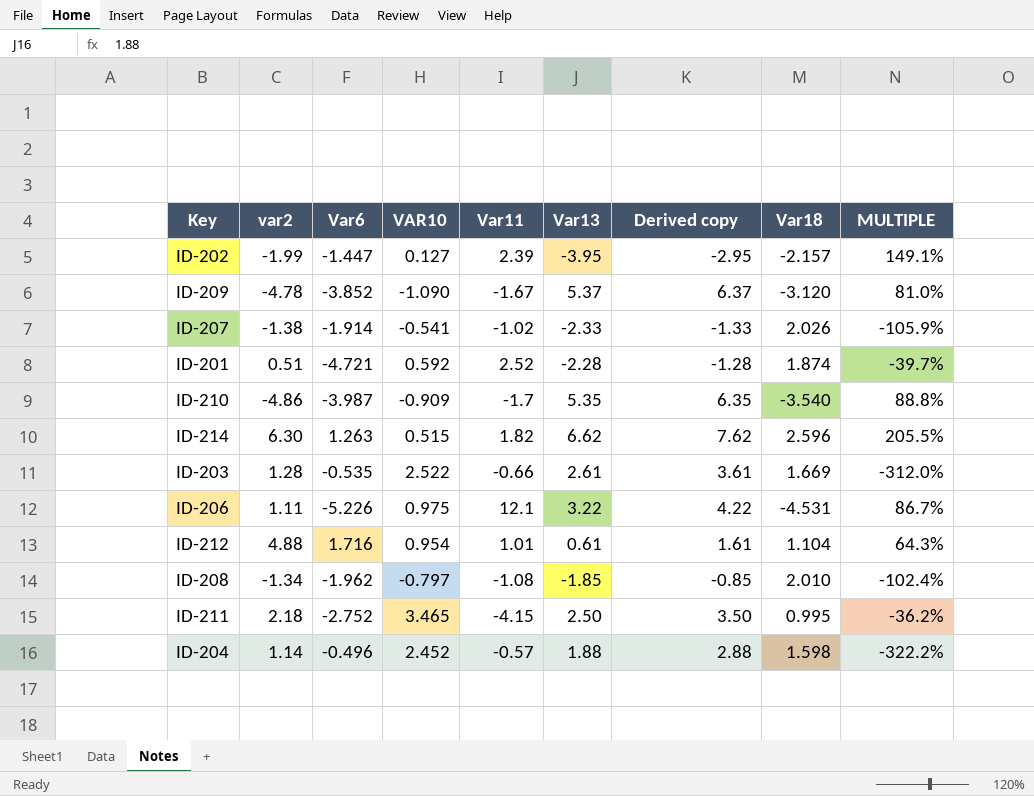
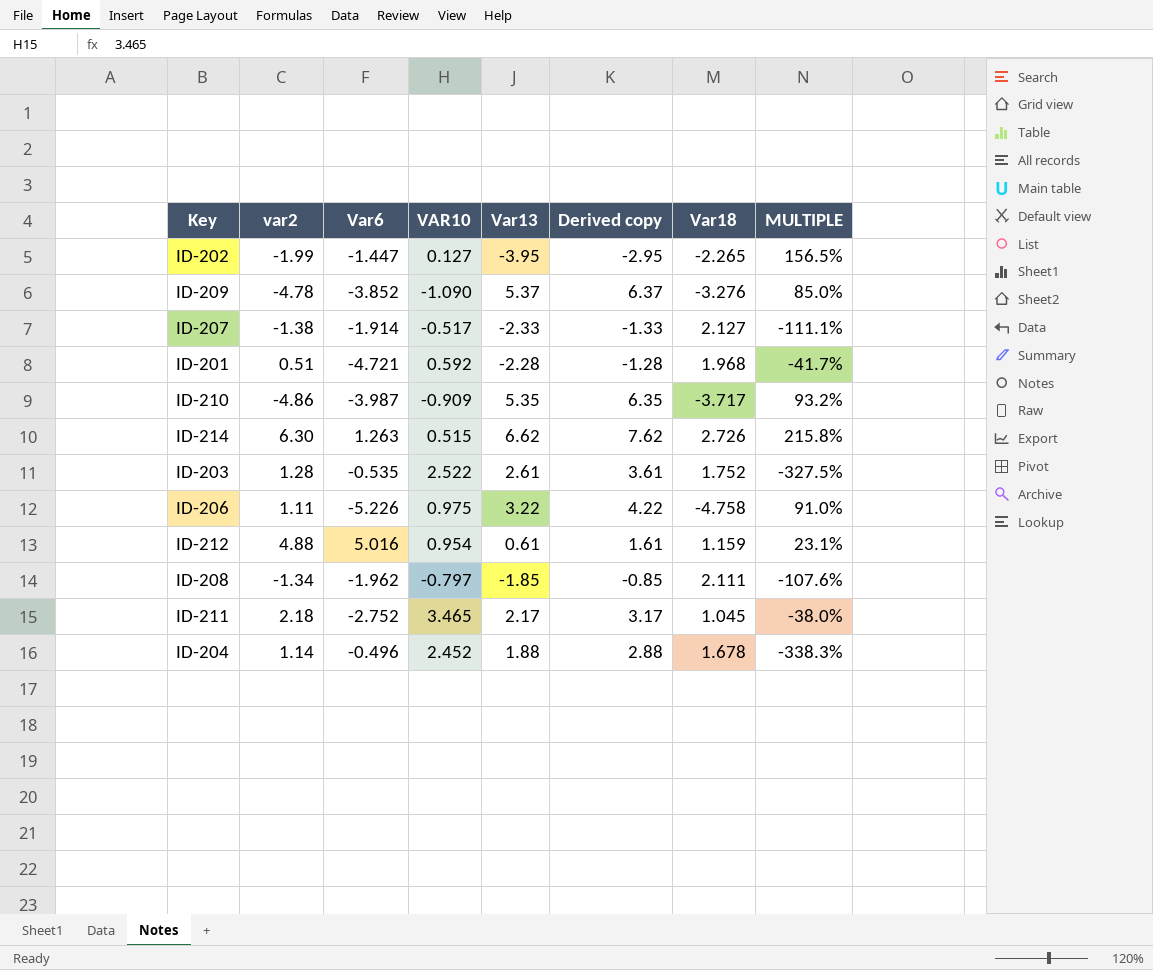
column Var11 | position: 5 -> none
ID-202 | Var18: -2.157 -> -2.265
ID-202 | MULTIPLE: 149.1% -> 156.5%
ID-209 | Var18: -3.120 -> -3.276
ID-209 | MULTIPLE: 81.0% -> 85.0%
ID-207 | VAR10: -0.541 -> -0.517
ID-207 | Var18: 2.026 -> 2.127
ID-207 | MULTIPLE: -105.9% -> -111.1%
ID-201 | Var18: 1.874 -> 1.968
ID-201 | MULTIPLE: -39.7% -> -41.7%
ID-210 | Var18: -3.540 -> -3.717
ID-210 | MULTIPLE: 88.8% -> 93.2%
ID-214 | Var18: 2.596 -> 2.726
ID-214 | MULTIPLE: 205.5% -> 215.8%
ID-203 | Var18: 1.669 -> 1.752
ID-203 | MULTIPLE: -312.0% -> -327.5%
ID-206 | Var18: -4.531 -> -4.758
ID-206 | MULTIPLE: 86.7% -> 91.0%
ID-212 | Var6: 1.716 -> 5.016
ID-212 | Var18: 1.104 -> 1.159
ID-212 | MULTIPLE: 64.3% -> 23.1%
ID-208 | Var18: 2.010 -> 2.111
ID-208 | MULTIPLE: -102.4% -> -107.6%
ID-211 | Var13: 2.50 -> 2.17
ID-211 | Derived copy: 3.50 -> 3.17
ID-211 | Var18: 0.995 -> 1.045
ID-211 | MULTIPLE: -36.2% -> -38.0%
ID-204 | Var18: 1.598 -> 1.678
ID-204 | MULTIPLE: -322.2% -> -338.3%

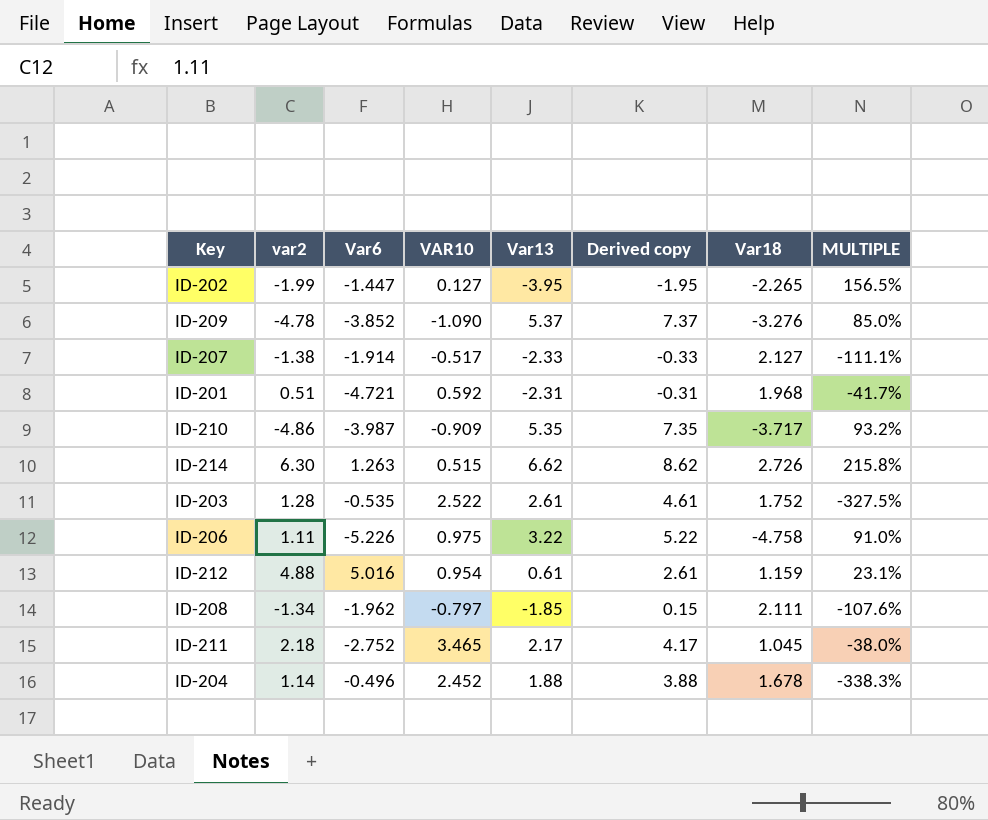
column Derived copy | formula: [Var13] + 1 -> [Var13] + 2
ID-201 | Var13: -2.28 -> -2.31

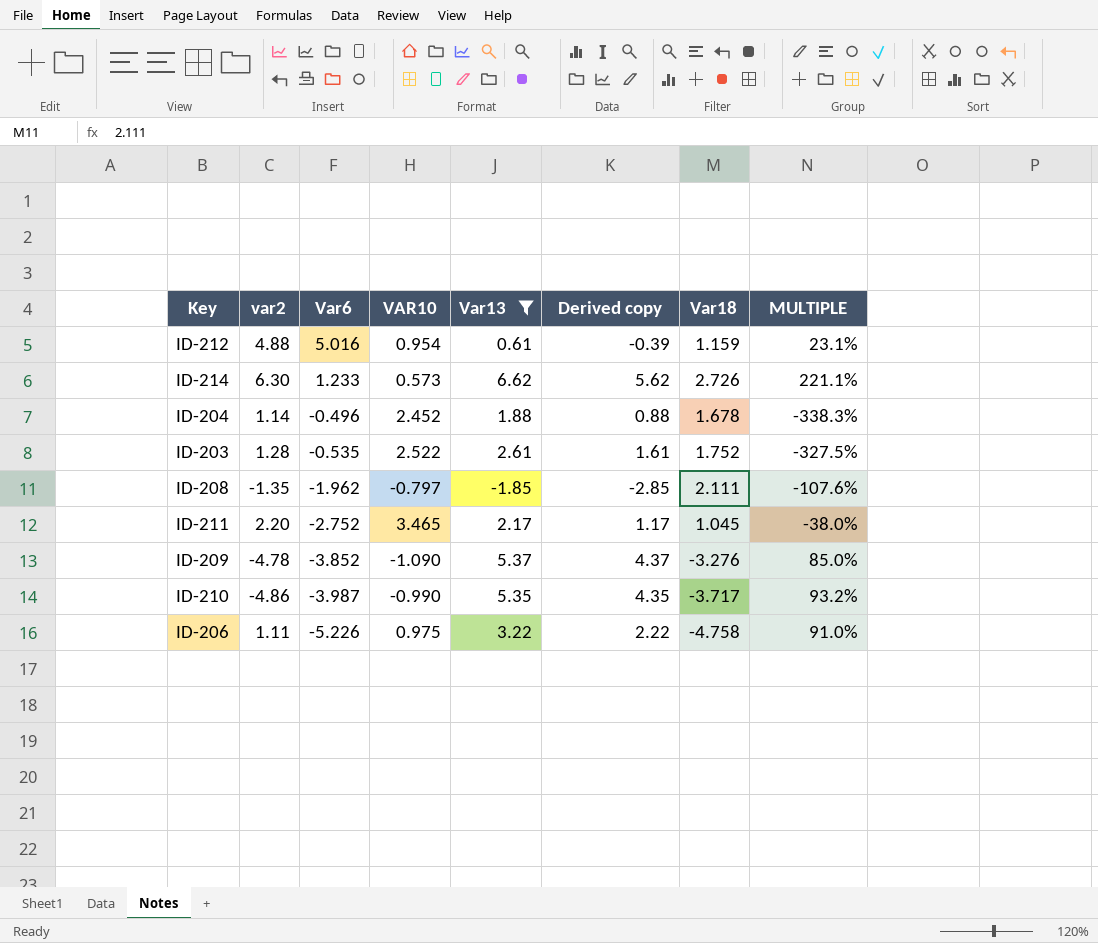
filter: none -> Var13 >= -1.85
row order: none -> Var6 descending
column Derived copy | formula: [Var13] + 2 -> [Var13] - 1
ID-214 | Var6: 1.263 -> 1.233
ID-214 | VAR10: 0.515 -> 0.573
ID-214 | MULTIPLE: 215.8% -> 221.1%
ID-208 | var2: -1.34 -> -1.35
ID-211 | var2: 2.18 -> 2.20
ID-210 | VAR10: -0.909 -> -0.990

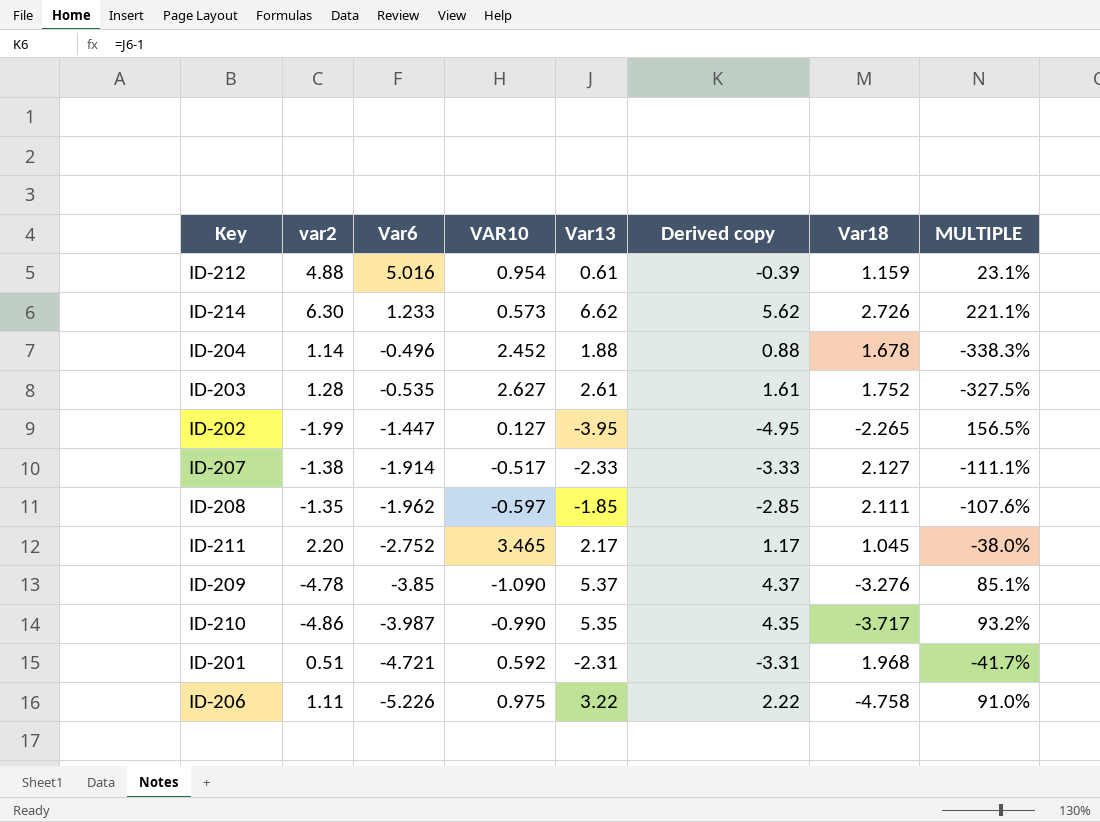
filter: Var13 >= -1.85 -> none
ID-203 | VAR10: 2.522 -> 2.627
ID-208 | VAR10: -0.797 -> -0.597
ID-209 | Var6: -3.852 -> -3.85
ID-209 | MULTIPLE: 85.0% -> 85.1%

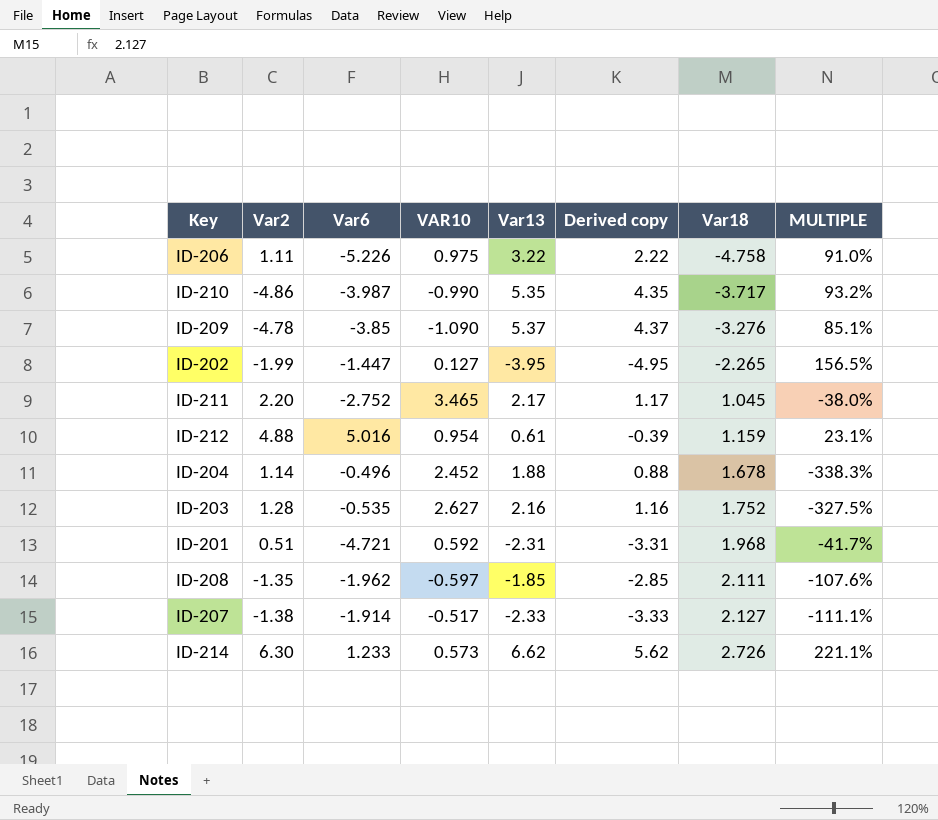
row order: Var6 descending -> Var18 ascending
column name: var2 -> Var2
ID-203 | Var13: 2.61 -> 2.16
ID-203 | Derived copy: 1.61 -> 1.16

